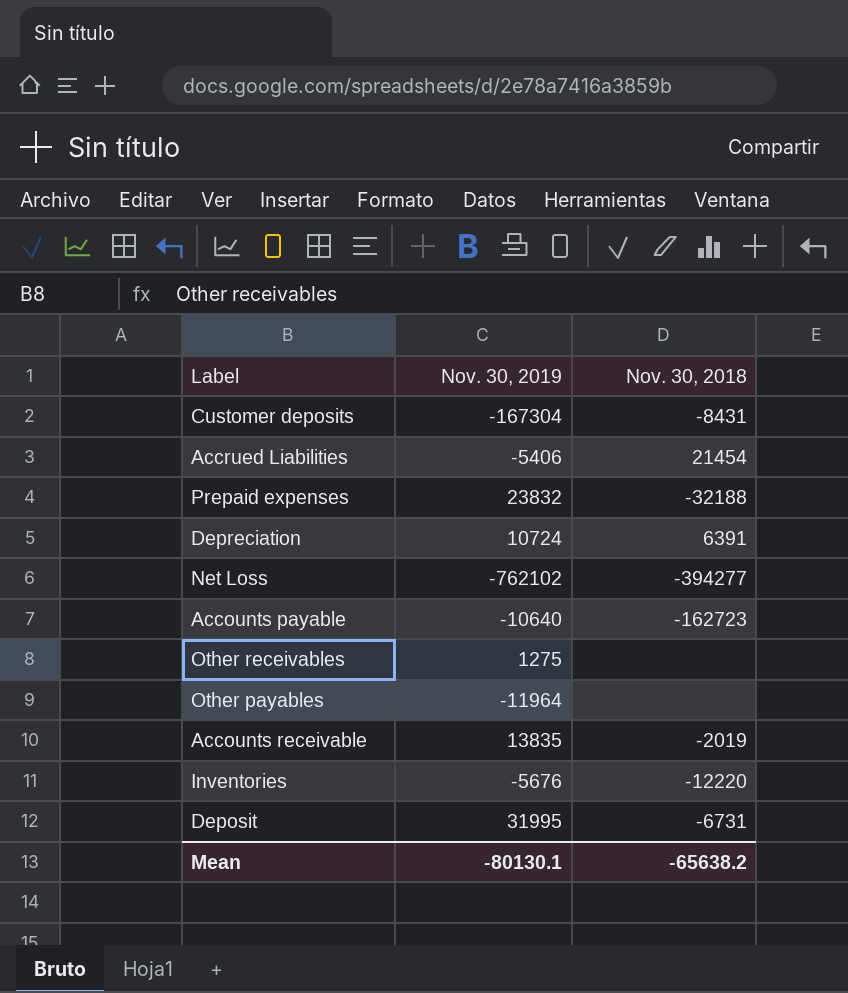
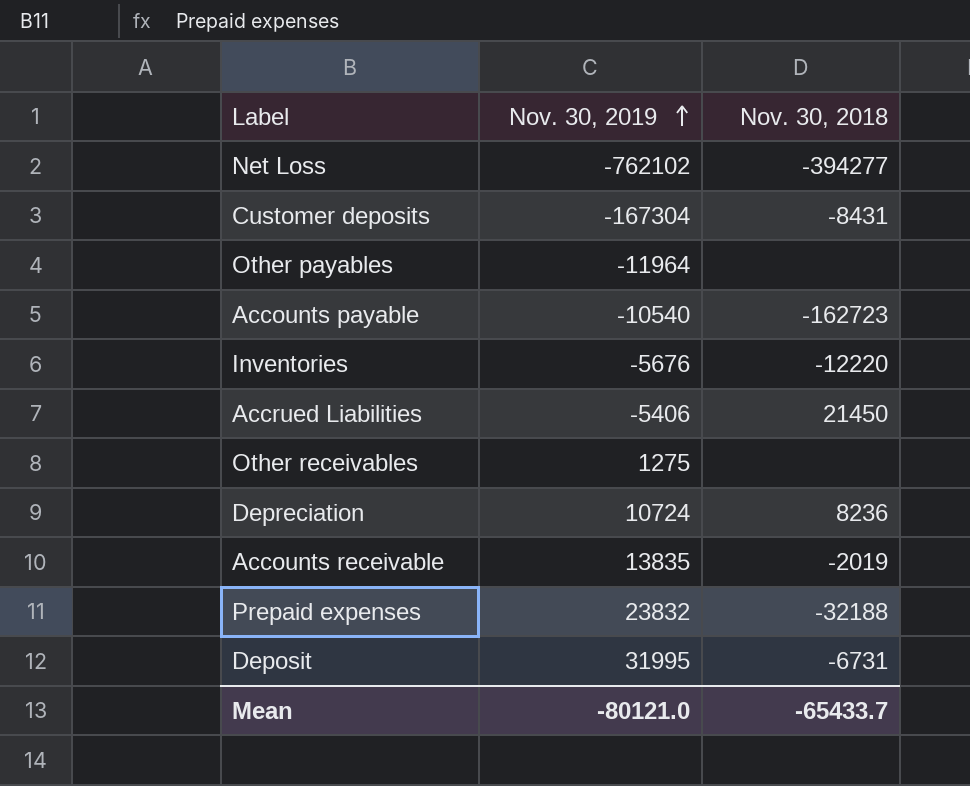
row order: none -> Nov. 30, 2019 ascending
Accounts payable | Nov. 30, 2019: -10640 -> -10540
Accrued Liabilities | Nov. 30, 2018: 21454 -> 21450
Depreciation | Nov. 30, 2018: 6391 -> 8236
Mean | Nov. 30, 2019: -80130.1 -> -80121.0
Mean | Nov. 30, 2018: -65638.2 -> -65433.7

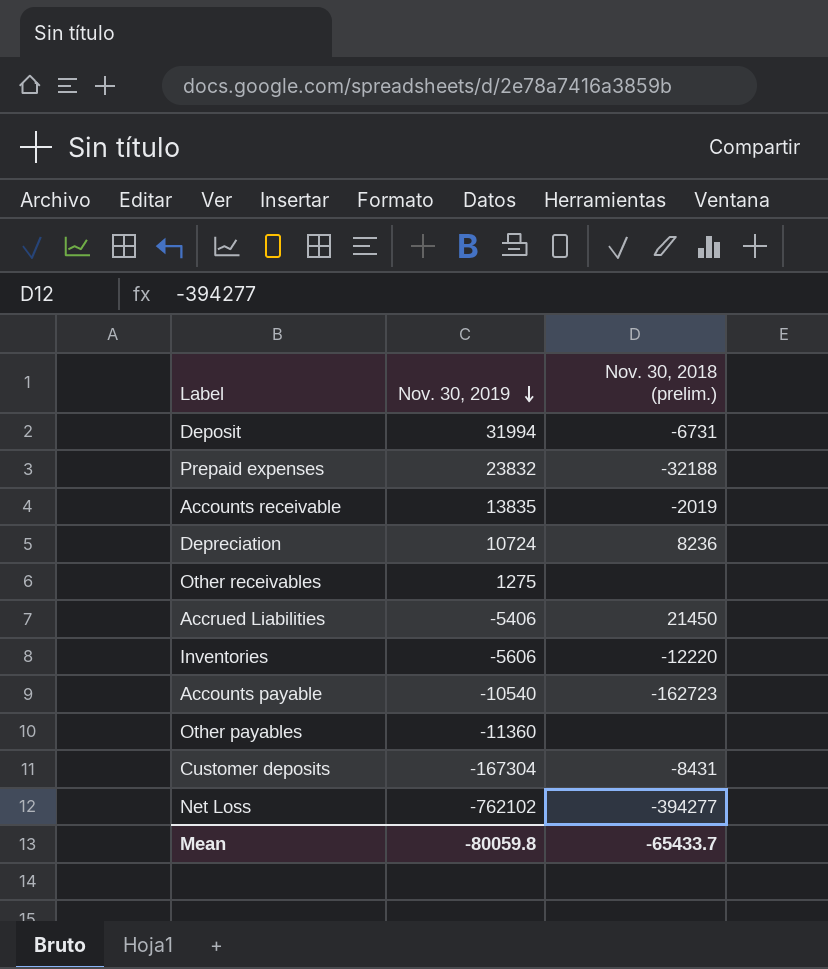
row order: Nov. 30, 2019 ascending -> Nov. 30, 2019 descending
column name: Nov. 30, 2018 -> Nov. 30, 2018 (prelim.)
Deposit | Nov. 30, 2019: 31995 -> 31994
Inventories | Nov. 30, 2019: -5676 -> -5606
Other payables | Nov. 30, 2019: -11964 -> -11360
Mean | Nov. 30, 2019: -80121.0 -> -80059.8

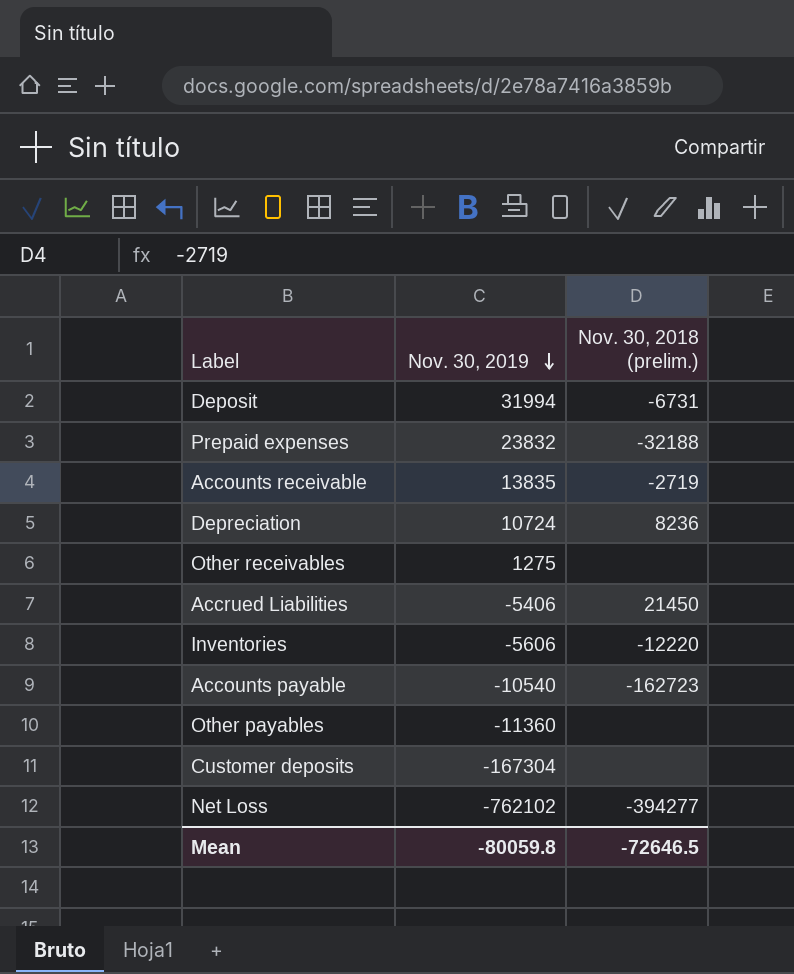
Accounts receivable | Nov. 30, 2018 (prelim.): -2019 -> -2719
Customer deposits | Nov. 30, 2018 (prelim.): -8431 -> none
Mean | Nov. 30, 2018 (prelim.): -65433.7 -> -72646.5

